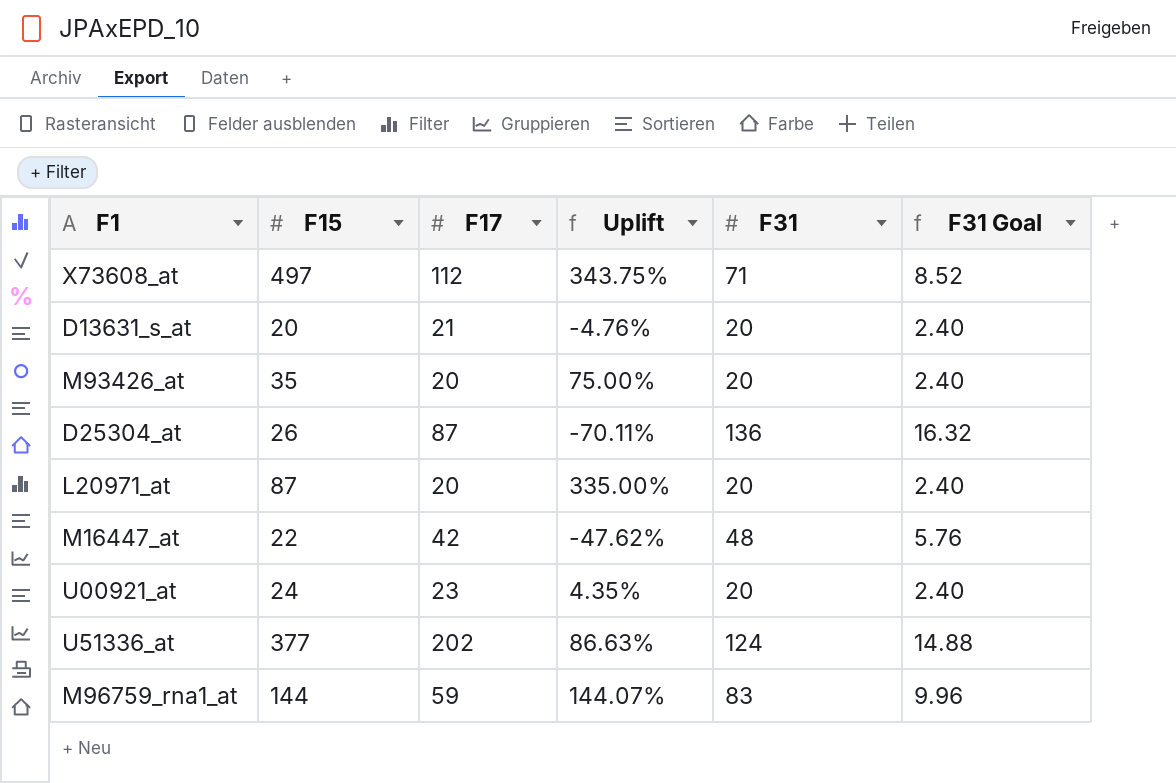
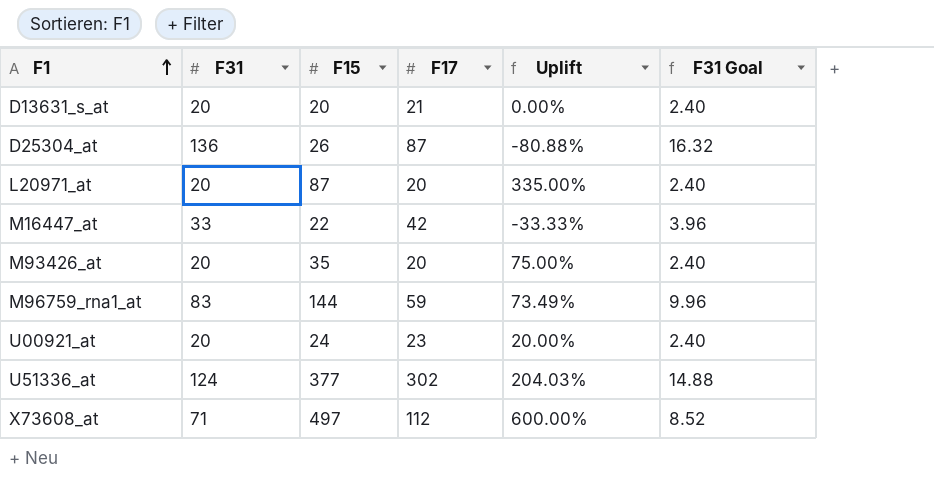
row order: none -> F1 ascending
column F31 | position: 5 -> 2
column Uplift | formula: ([F15] - [F17]) / [F17] -> ([F15] - [F31]) / [F31]
M16447_at | F31: 48 -> 33
M16447_at | F31 Goal: 5.76 -> 3.96
U51336_at | F17: 202 -> 302

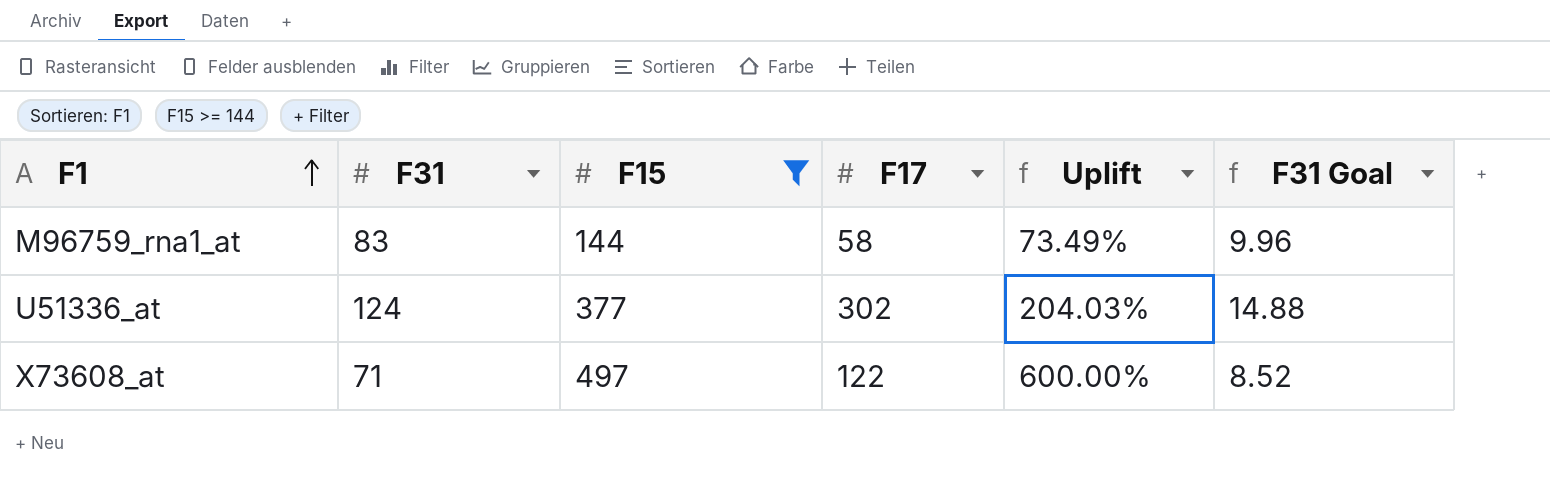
filter: none -> F15 >= 144
M96759_rna1_at | F17: 59 -> 58
X73608_at | F17: 112 -> 122

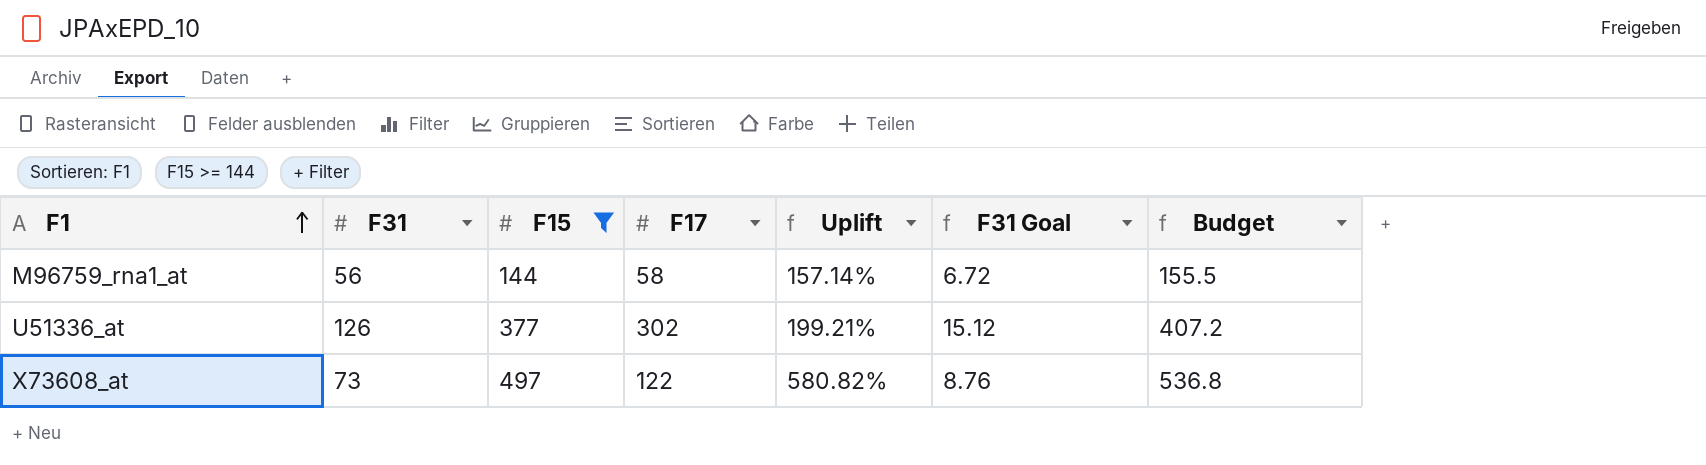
column Budget | formula: none -> [F15] * 1.08
M96759_rna1_at | F31: 83 -> 56
M96759_rna1_at | Uplift: 73.49% -> 157.14%
M96759_rna1_at | F31 Goal: 9.96 -> 6.72
U51336_at | F31: 124 -> 126
U51336_at | Uplift: 204.03% -> 199.21%
U51336_at | F31 Goal: 14.88 -> 15.12
X73608_at | F31: 71 -> 73
X73608_at | Uplift: 600.00% -> 580.82%
X73608_at | F31 Goal: 8.52 -> 8.76

